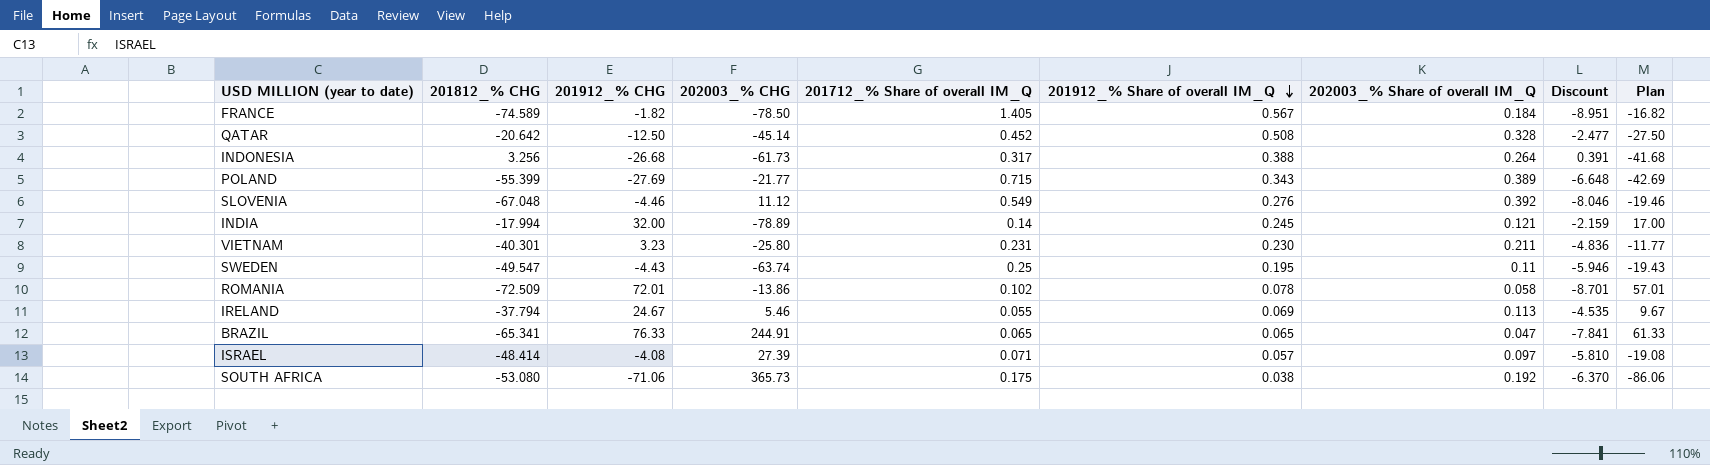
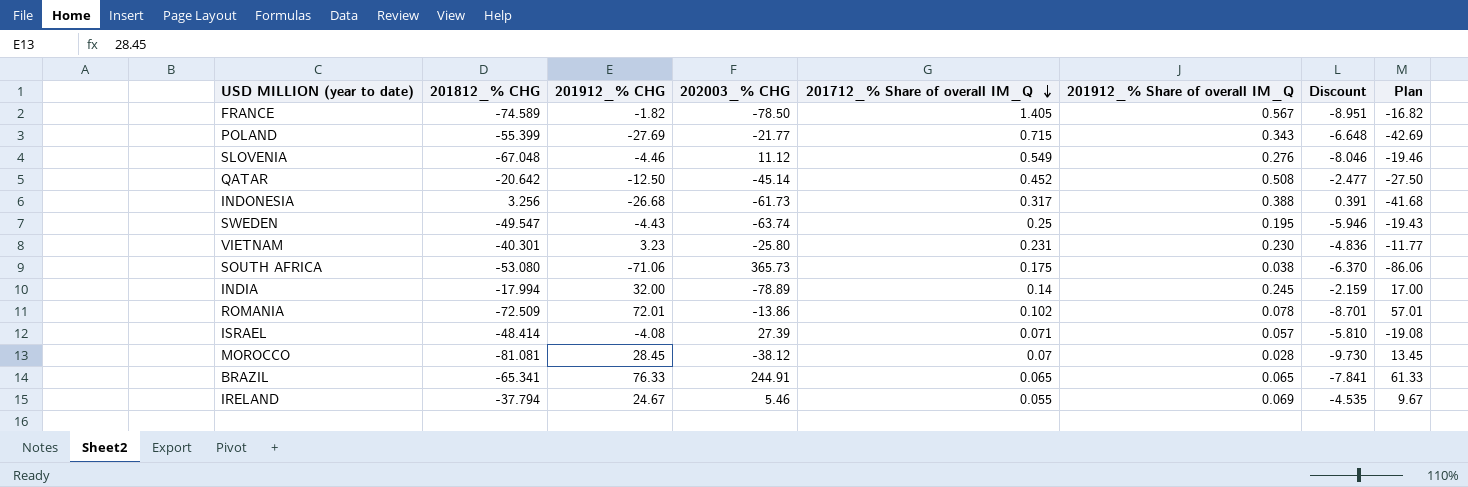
row order: 201912_% Share of overall IM_Q descending -> 201712_% Share of overall IM_Q descending
column 202003_% Share of overall IM_Q | position: 7 -> none
row MOROCCO: none -> -81.081 | 28.45 | -38.12 | 0.07 | 0.028 | -9.730 | 13.45

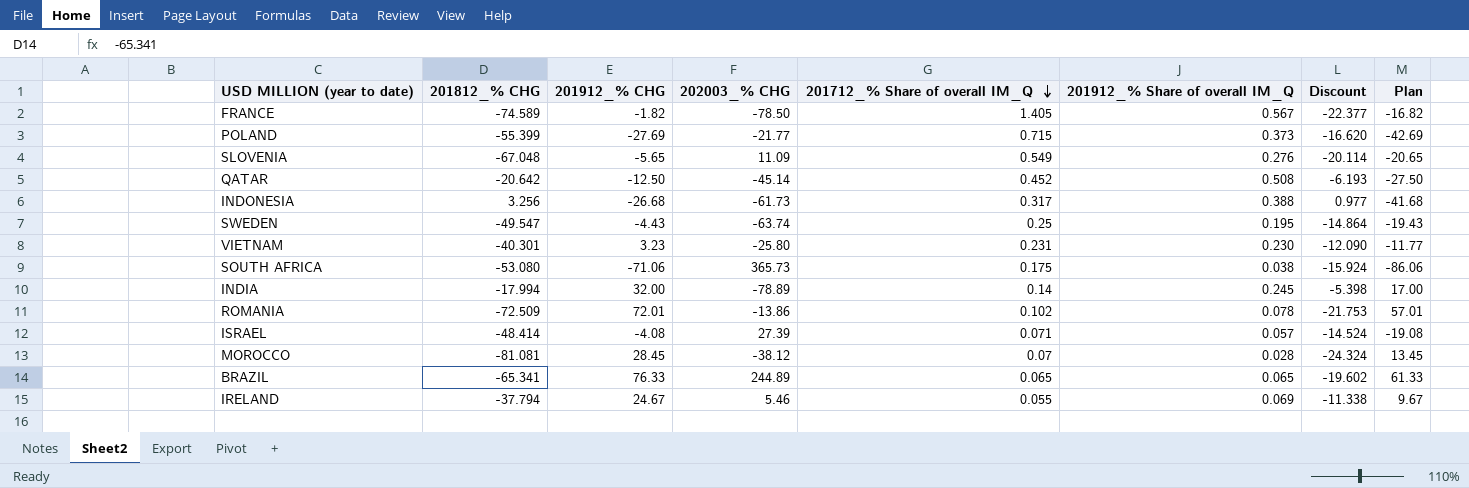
column Discount | formula: [201812_% CHG] * 0.12 -> [201812_% CHG] * 0.3
POLAND | 201912_% Share of overall IM_Q: 0.343 -> 0.373
SLOVENIA | 201912_% CHG: -4.46 -> -5.65
SLOVENIA | 202003_% CHG: 11.12 -> 11.09
SLOVENIA | Plan: -19.46 -> -20.65
BRAZIL | 202003_% CHG: 244.91 -> 244.89

